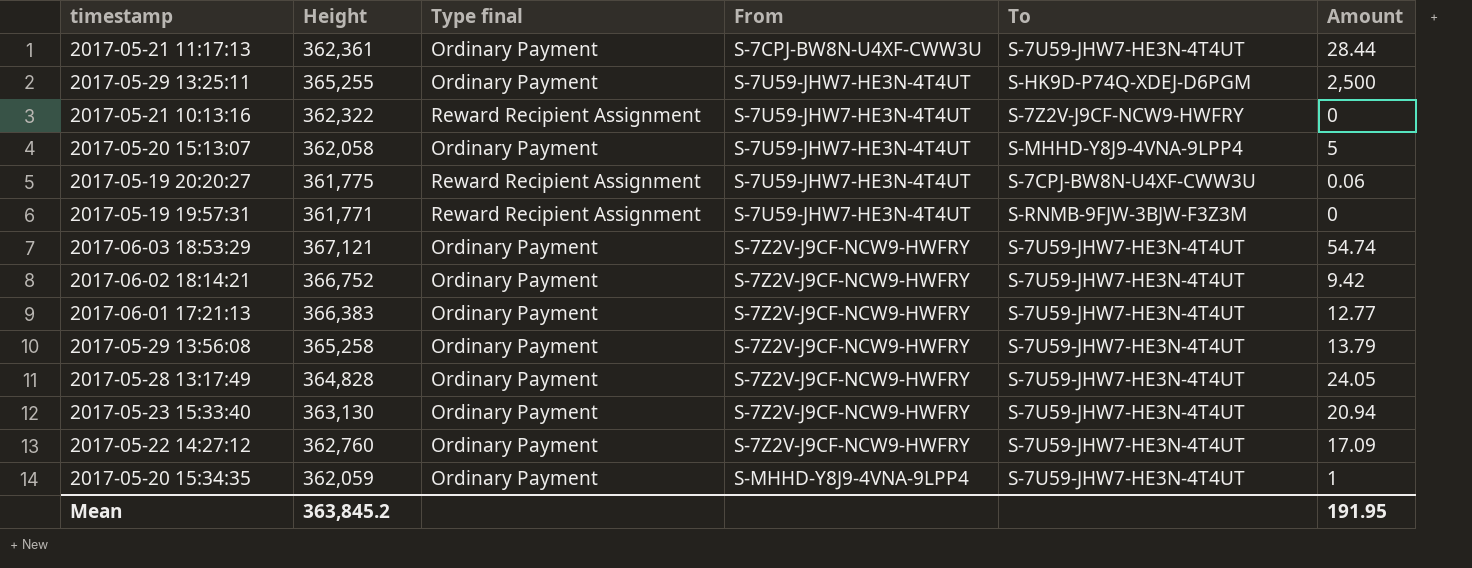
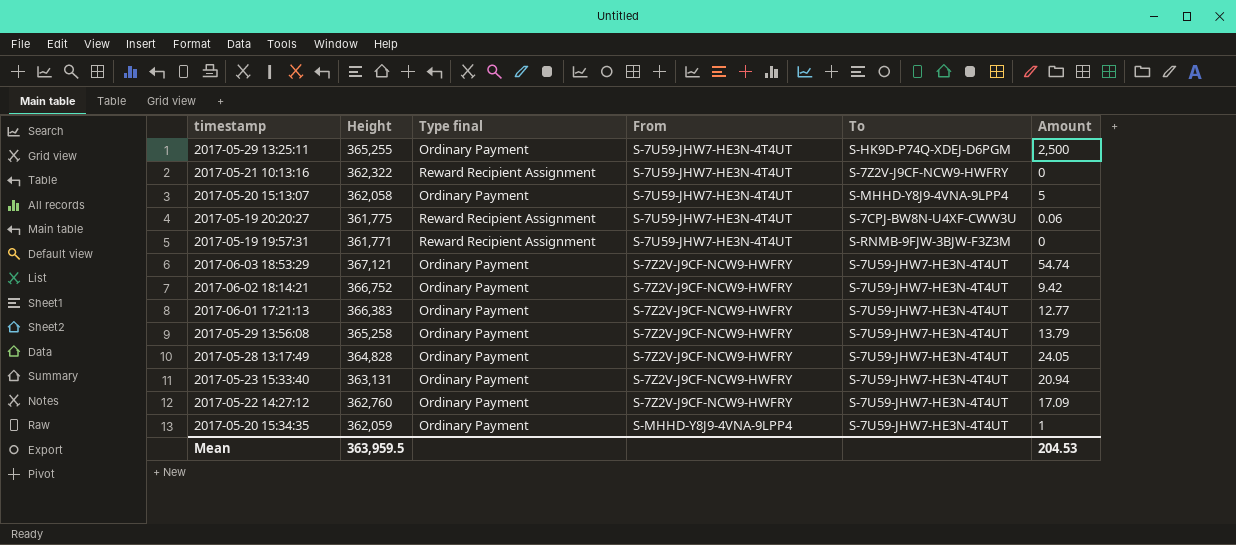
row 2017-05-21 11:17:13: 362,361 | Ordinary Payment | S-7CPJ-BW8N-U4XF-CWW3U | S-7U59-JHW7-HE3N-4T4UT | 28.44 -> none
2017-05-23 15:33:40 | Height: 363,130 -> 363,131
Mean | Height: 363,845.2 -> 363,959.5
Mean | Amount: 191.95 -> 204.53

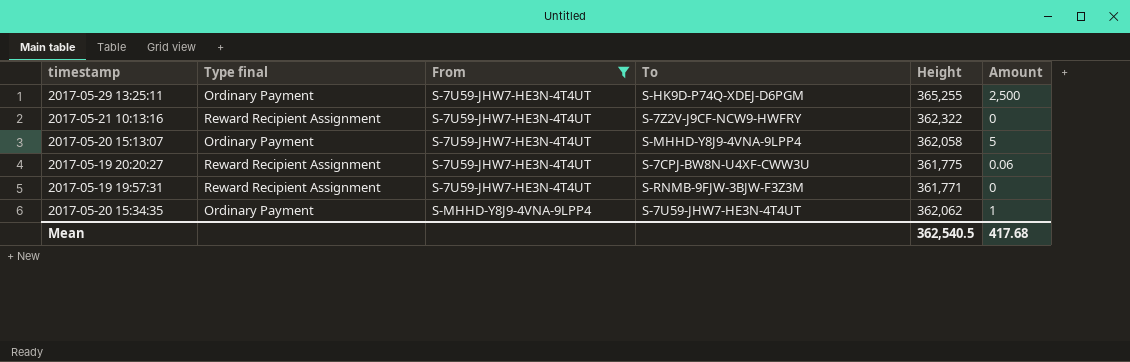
filter: none -> From != S-7Z2V-J9CF-NCW9-HWFRY
column Height | position: 2 -> 5
2017-05-20 15:34:35 | Height: 362,059 -> 362,062
Mean | Height: 363,959.5 -> 362,540.5
Mean | Amount: 204.53 -> 417.68

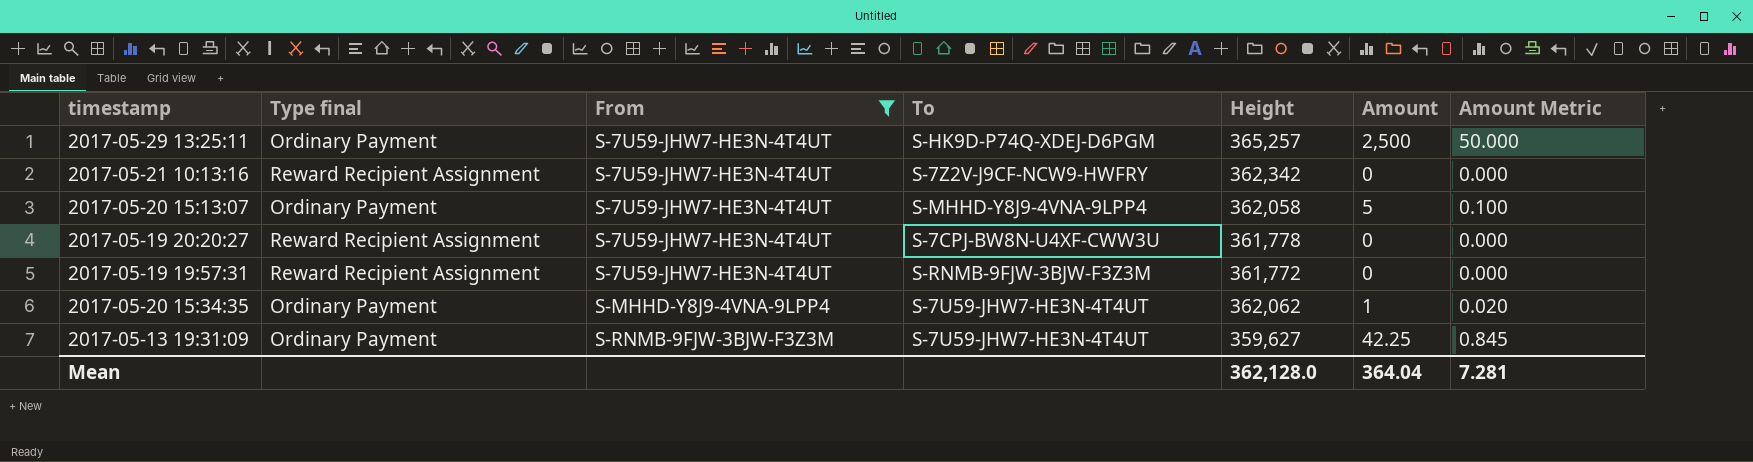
column Amount Metric | formula: none -> [Amount] * 0.02
2017-05-29 13:25:11 | Height: 365,255 -> 365,257
2017-05-21 10:13:16 | Height: 362,322 -> 362,342
2017-05-19 20:20:27 | Height: 361,775 -> 361,778
2017-05-19 20:20:27 | Amount: 0.06 -> 0
2017-05-19 19:57:31 | Height: 361,771 -> 361,772
row 2017-05-13 19:31:09: none -> Ordinary Payment | S-RNMB-9FJW-3BJW-F3Z3M | S-7U59-JHW7-HE3N-4T4UT | 359,627 | 42.25 | 0.845
Mean | Height: 362,540.5 -> 362,128.0
Mean | Amount: 417.68 -> 364.04

